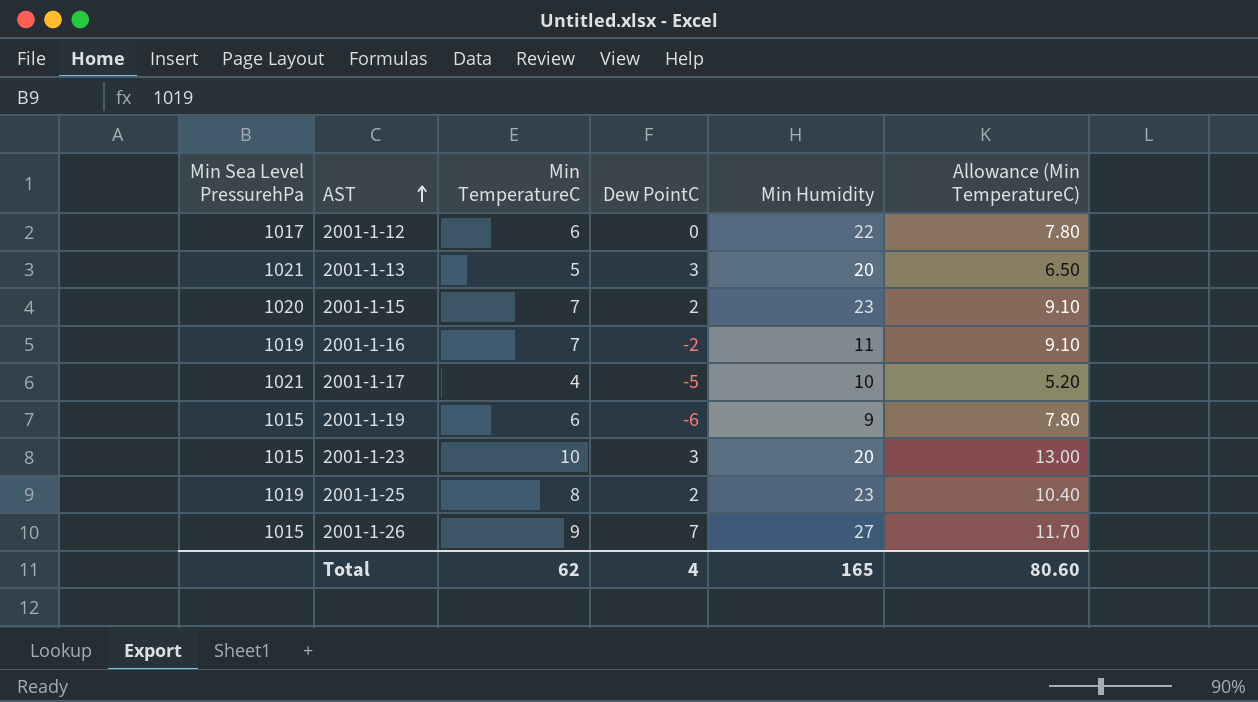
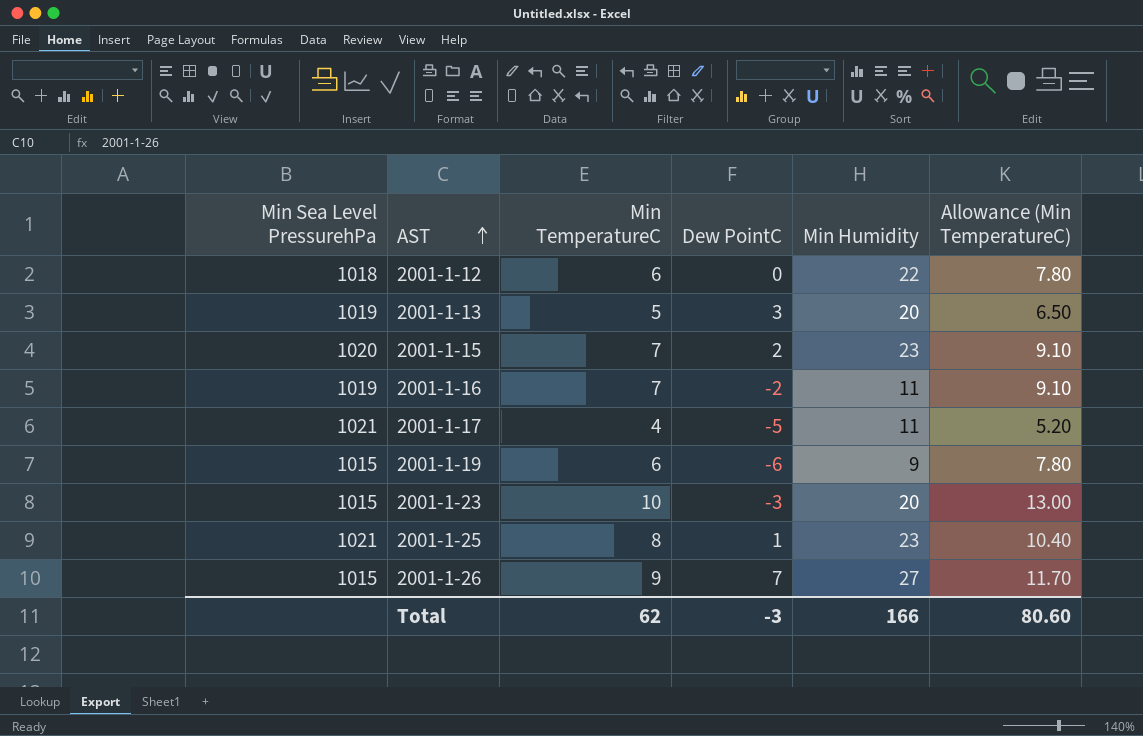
2001-1-12 | Min Sea Level PressurehPa: 1017 -> 1018
2001-1-13 | Min Sea Level PressurehPa: 1021 -> 1019
2001-1-17 | Min Humidity: 10 -> 11
2001-1-23 | Dew PointC: 3 -> -3
2001-1-25 | Min Sea Level PressurehPa: 1019 -> 1021
2001-1-25 | Dew PointC: 2 -> 1
Total | Dew PointC: 4 -> -3
Total | Min Humidity: 165 -> 166

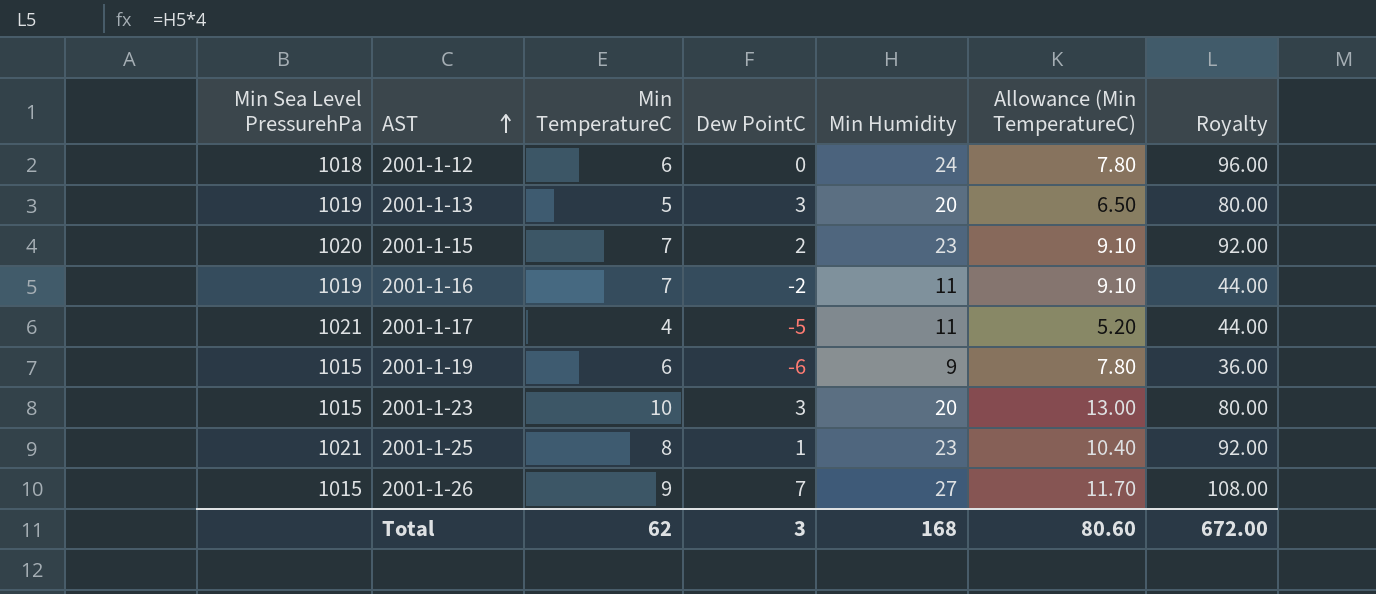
column Royalty | formula: none -> [Min Humidity] * 4
2001-1-12 | Min Humidity: 22 -> 24
2001-1-23 | Dew PointC: -3 -> 3
Total | Dew PointC: -3 -> 3
Total | Min Humidity: 166 -> 168

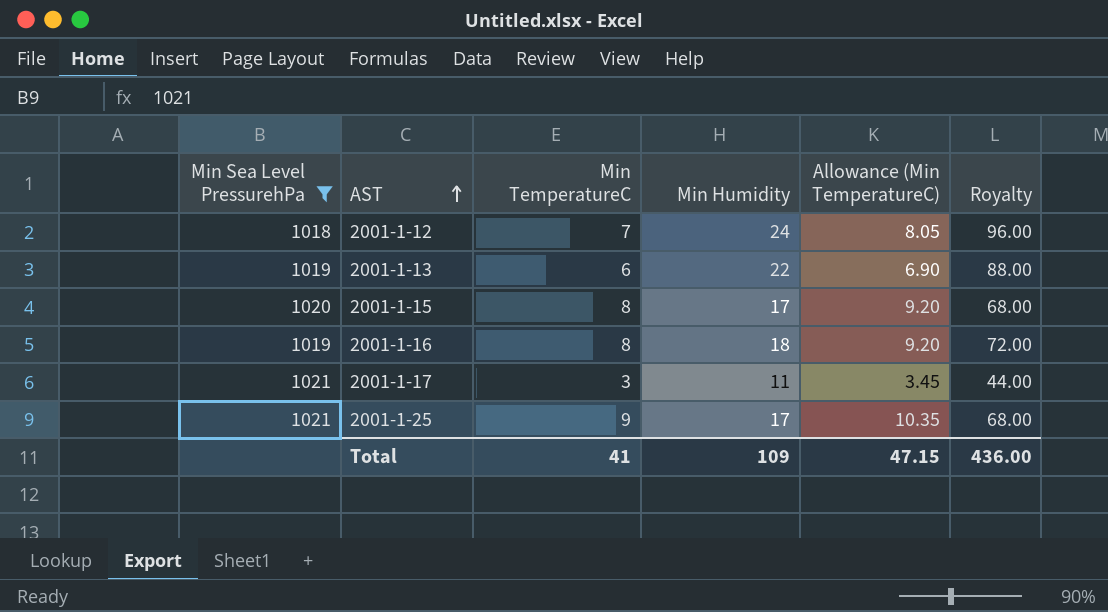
filter: none -> Min Sea Level PressurehPa != 1015
column Dew PointC | position: 4 -> none
column Allowance (Min TemperatureC) | formula: [Min TemperatureC] * 1.3 -> [Min TemperatureC] * 1.15
2001-1-12 | Min TemperatureC: 6 -> 7
2001-1-13 | Min TemperatureC: 5 -> 6
2001-1-13 | Min Humidity: 20 -> 22
2001-1-13 | Royalty: 80.00 -> 88.00
2001-1-15 | Min TemperatureC: 7 -> 8
2001-1-15 | Min Humidity: 23 -> 17
2001-1-15 | Royalty: 92.00 -> 68.00
2001-1-16 | Min TemperatureC: 7 -> 8
2001-1-16 | Min Humidity: 11 -> 18
2001-1-16 | Royalty: 44.00 -> 72.00
2001-1-17 | Min TemperatureC: 4 -> 3
2001-1-25 | Min TemperatureC: 8 -> 9
2001-1-25 | Min Humidity: 23 -> 17
2001-1-25 | Royalty: 92.00 -> 68.00
Total | Min TemperatureC: 62 -> 41
Total | Min Humidity: 168 -> 109
Total | Allowance (Min TemperatureC): 80.60 -> 47.15
Total | Royalty: 672.00 -> 436.00

